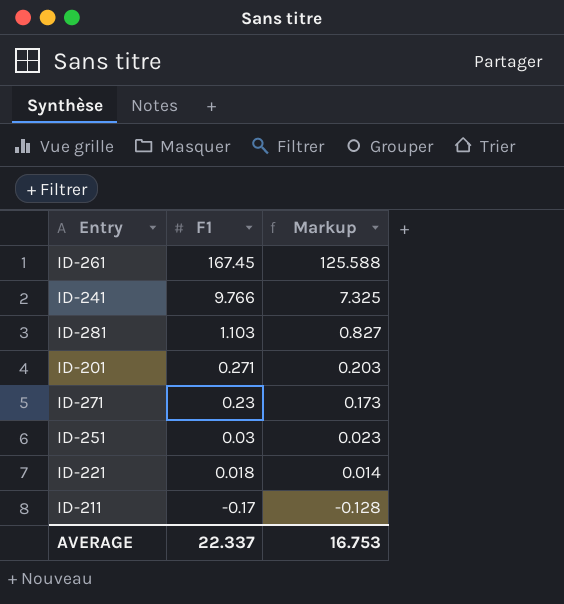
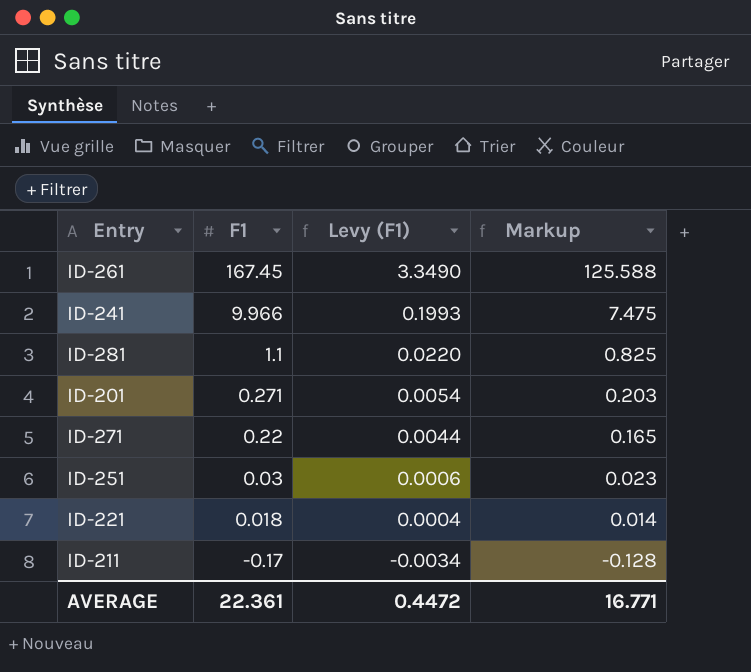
column Levy (F1) | formula: none -> [F1] * 0.02
ID-241 | F1: 9.766 -> 9.966
ID-241 | Markup: 7.325 -> 7.475
ID-281 | F1: 1.103 -> 1.1
ID-281 | Markup: 0.827 -> 0.825
ID-271 | F1: 0.23 -> 0.22
ID-271 | Markup: 0.173 -> 0.165
AVERAGE | F1: 22.337 -> 22.361
AVERAGE | Markup: 16.753 -> 16.771

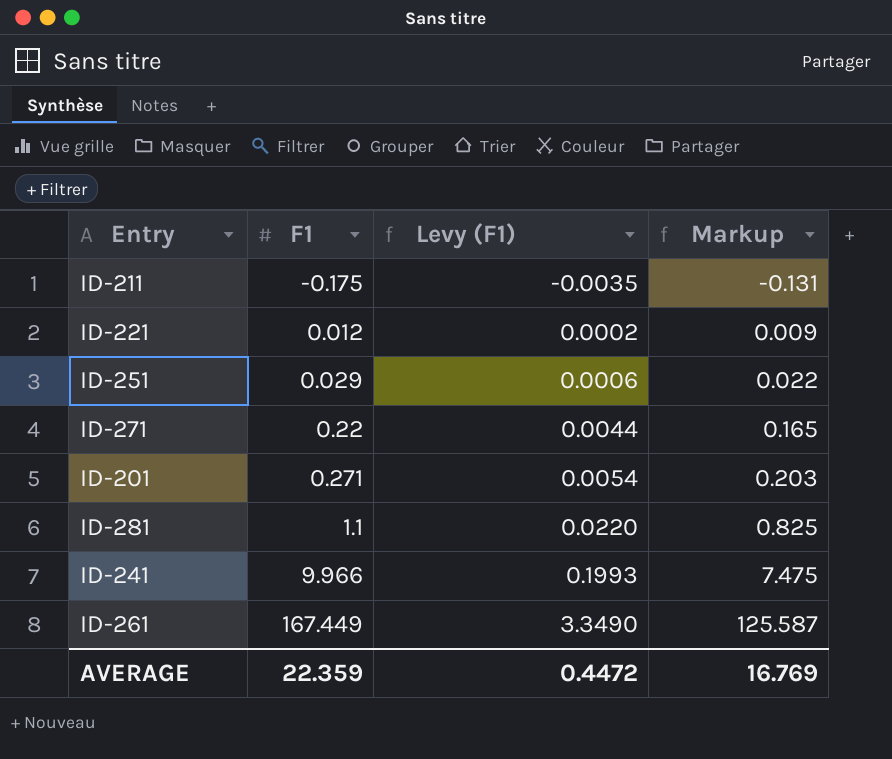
row order: F1 descending -> F1 ascending
ID-211 | F1: -0.17 -> -0.175
ID-211 | Levy (F1): -0.0034 -> -0.0035
ID-211 | Markup: -0.128 -> -0.131
ID-221 | F1: 0.018 -> 0.012
ID-221 | Levy (F1): 0.0004 -> 0.0002
ID-221 | Markup: 0.014 -> 0.009
ID-251 | F1: 0.03 -> 0.029
ID-251 | Markup: 0.023 -> 0.022
ID-261 | F1: 167.45 -> 167.449
ID-261 | Markup: 125.588 -> 125.587
AVERAGE | F1: 22.361 -> 22.359
AVERAGE | Markup: 16.771 -> 16.769

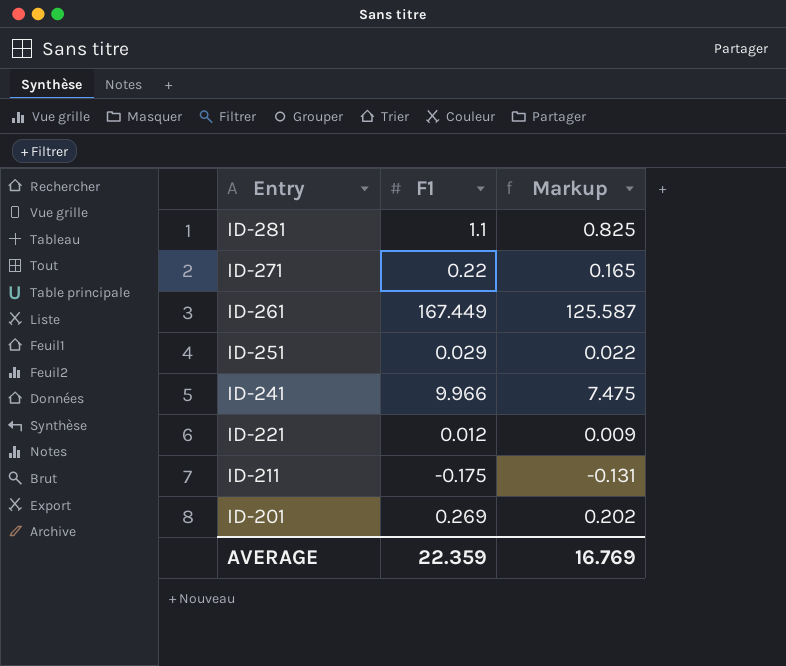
row order: F1 ascending -> Entry descending
column Levy (F1) | formula: [F1] * 0.02 -> none
ID-201 | F1: 0.271 -> 0.269
ID-201 | Markup: 0.203 -> 0.202

